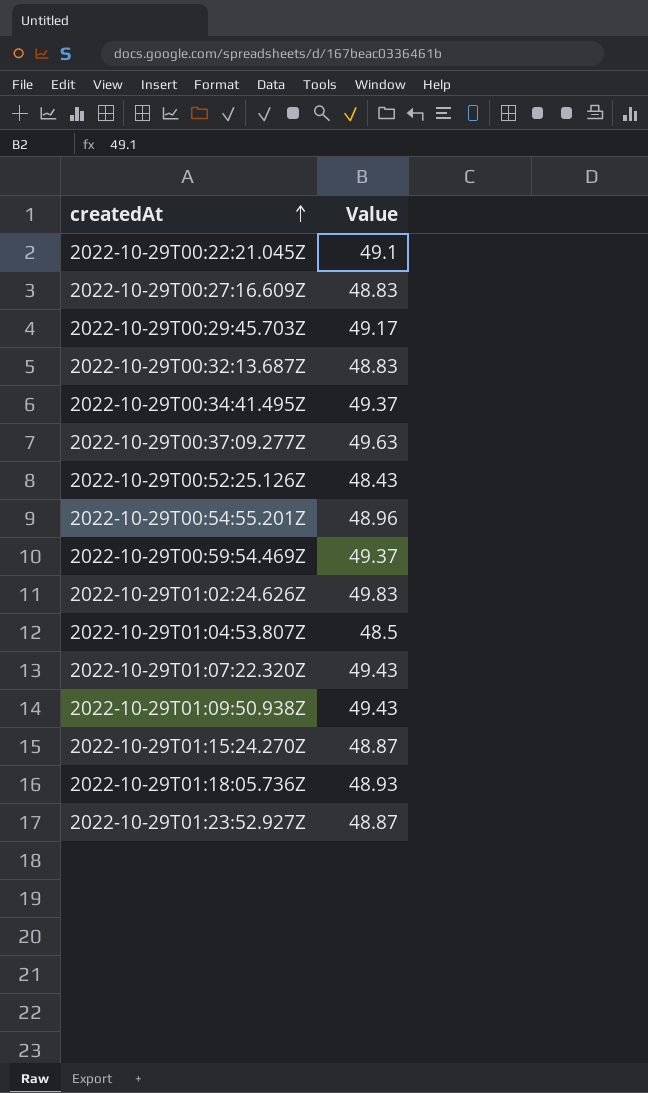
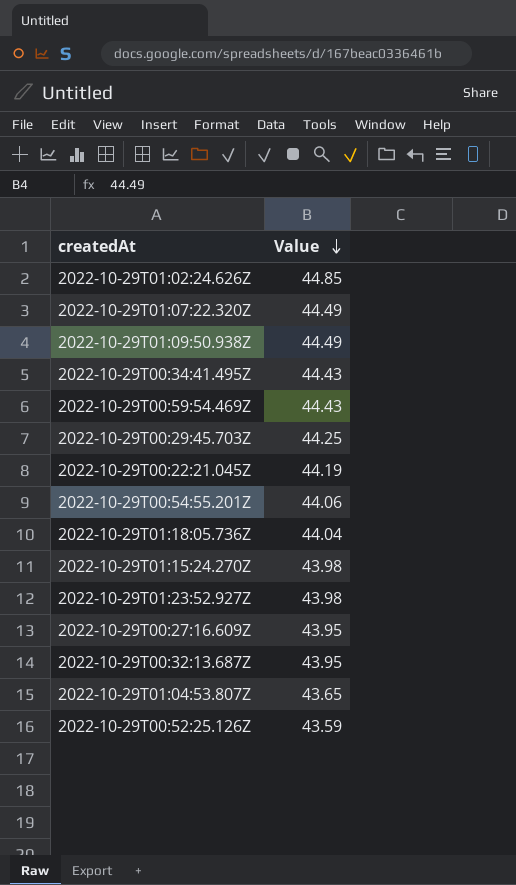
row order: createdAt ascending -> Value descending
row 2022-10-29T00:37:09.277Z: 49.63 -> none
2022-10-29T01:02:24.626Z | Value: 49.83 -> 44.85
2022-10-29T01:07:22.320Z | Value: 49.43 -> 44.49
2022-10-29T01:09:50.938Z | Value: 49.43 -> 44.49
2022-10-29T00:34:41.495Z | Value: 49.37 -> 44.43
2022-10-29T00:59:54.469Z | Value: 49.37 -> 44.43
2022-10-29T00:29:45.703Z | Value: 49.17 -> 44.25
2022-10-29T00:22:21.045Z | Value: 49.1 -> 44.19
2022-10-29T00:54:55.201Z | Value: 48.96 -> 44.06
2022-10-29T01:18:05.736Z | Value: 48.93 -> 44.04
2022-10-29T01:15:24.270Z | Value: 48.87 -> 43.98
2022-10-29T01:23:52.927Z | Value: 48.87 -> 43.98
2022-10-29T00:27:16.609Z | Value: 48.83 -> 43.95
2022-10-29T00:32:13.687Z | Value: 48.83 -> 43.95
2022-10-29T01:04:53.807Z | Value: 48.5 -> 43.65
2022-10-29T00:52:25.126Z | Value: 48.43 -> 43.59

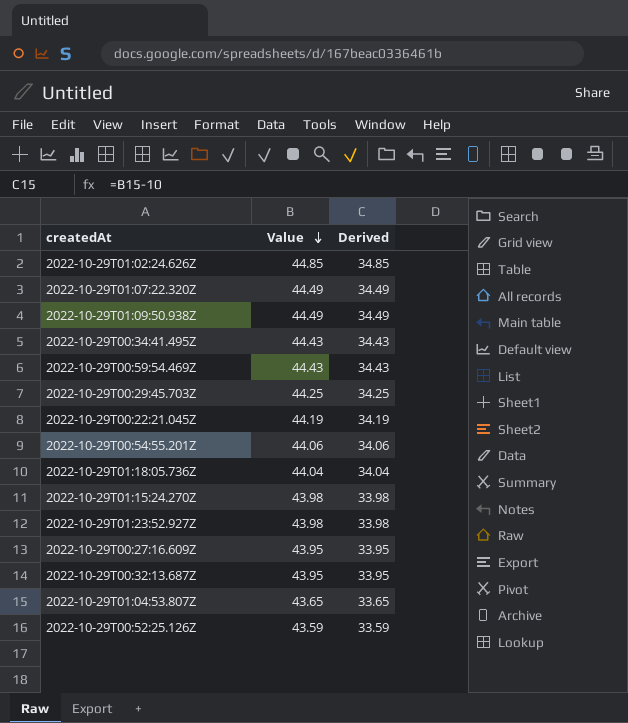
column Derived | formula: none -> [Value] - 10

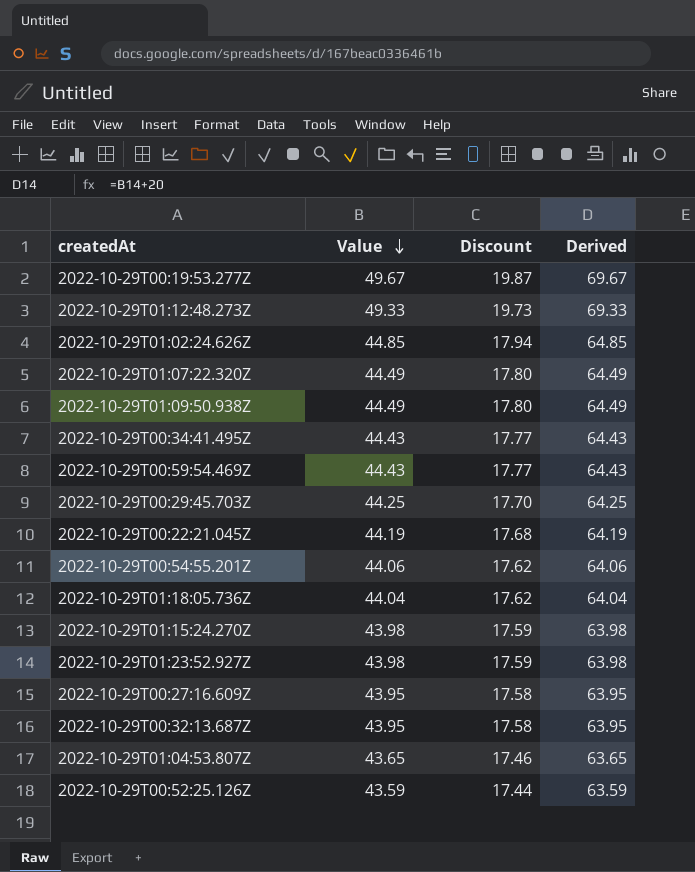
column Discount | formula: none -> [Value] * 0.4
column Derived | formula: [Value] - 10 -> [Value] + 20
row 2022-10-29T00:19:53.277Z: none -> 49.67 | 19.87 | 69.67
row 2022-10-29T01:12:48.273Z: none -> 49.33 | 19.73 | 69.33

